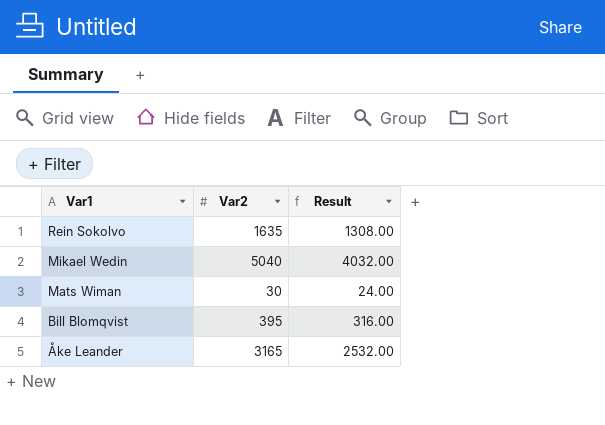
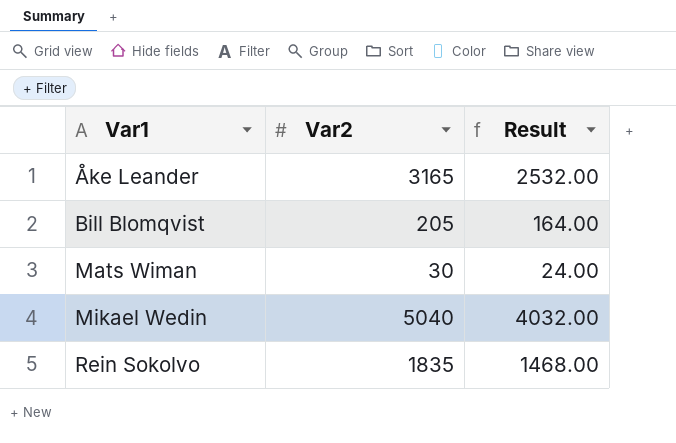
row order: Var1 descending -> Var1 ascending
Bill Blomqvist | Var2: 395 -> 205
Bill Blomqvist | Result: 316.00 -> 164.00
Rein Sokolvo | Var2: 1635 -> 1835
Rein Sokolvo | Result: 1308.00 -> 1468.00

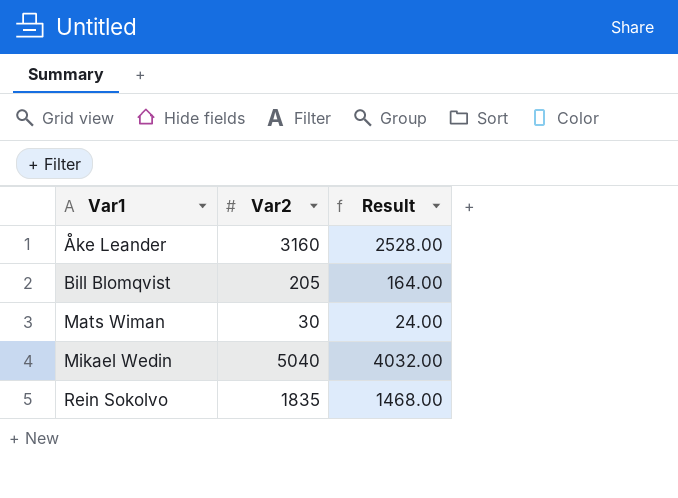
Åke Leander | Var2: 3165 -> 3160
Åke Leander | Result: 2532.00 -> 2528.00

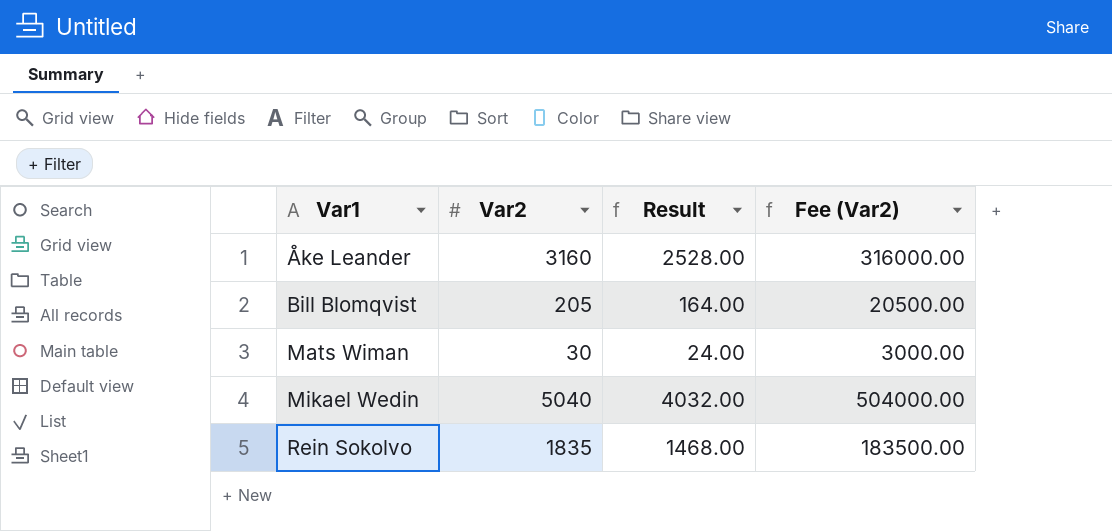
column Fee (Var2) | formula: none -> [Var2] * 100

